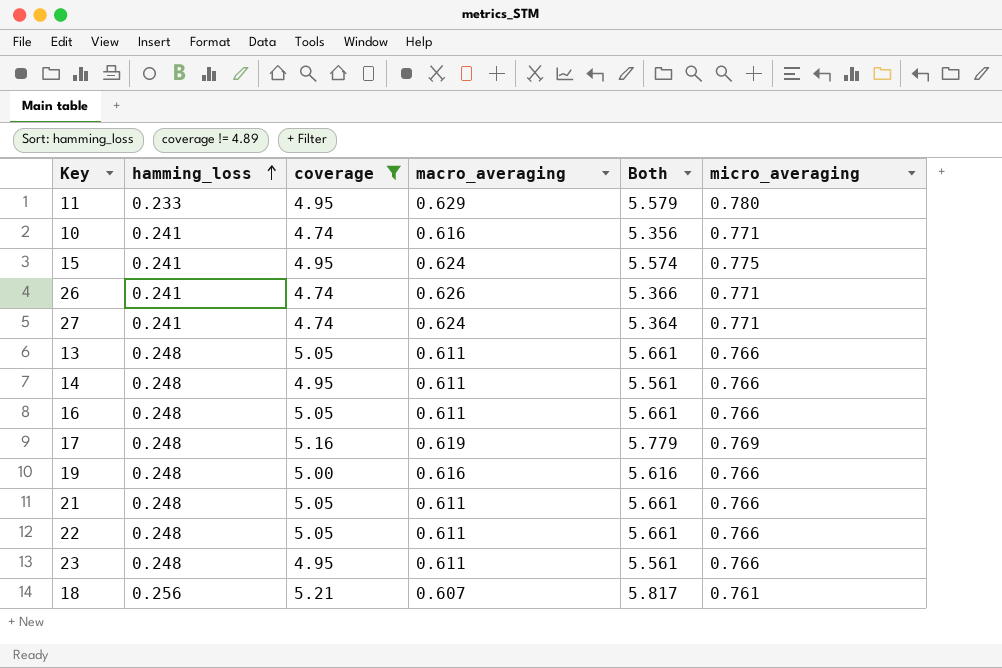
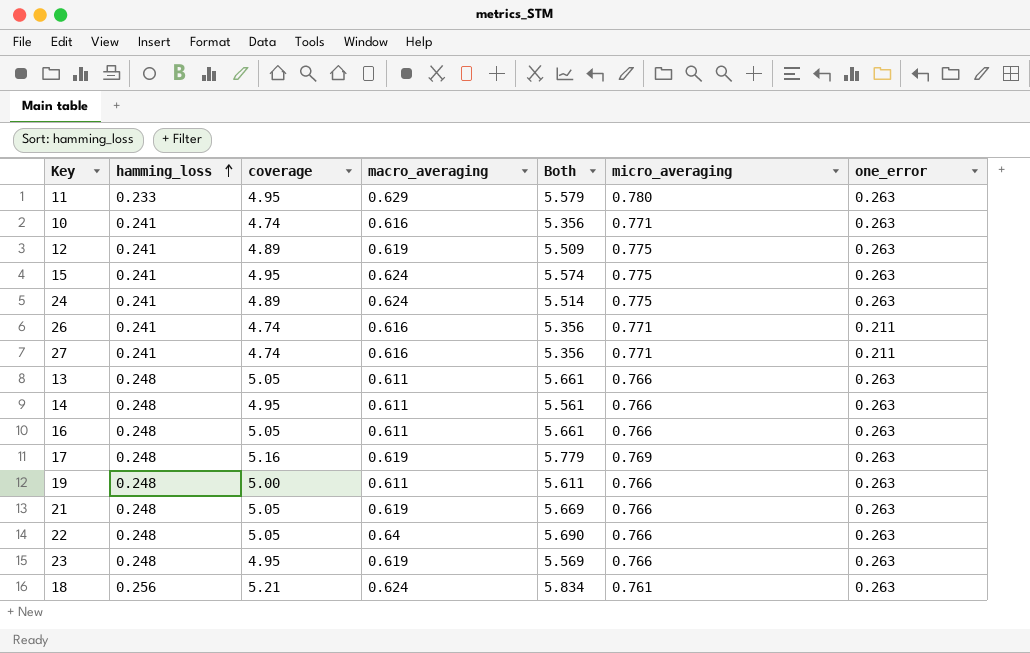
filter: coverage != 4.89 -> none
column one_error | position: none -> 7
26 | macro_averaging: 0.626 -> 0.616
26 | Both: 5.366 -> 5.356
27 | macro_averaging: 0.624 -> 0.616
27 | Both: 5.364 -> 5.356
19 | macro_averaging: 0.616 -> 0.611
19 | Both: 5.616 -> 5.611
21 | macro_averaging: 0.611 -> 0.619
21 | Both: 5.661 -> 5.669
22 | macro_averaging: 0.611 -> 0.64
22 | Both: 5.661 -> 5.690
23 | macro_averaging: 0.611 -> 0.619
23 | Both: 5.561 -> 5.569
18 | macro_averaging: 0.607 -> 0.624
18 | Both: 5.817 -> 5.834

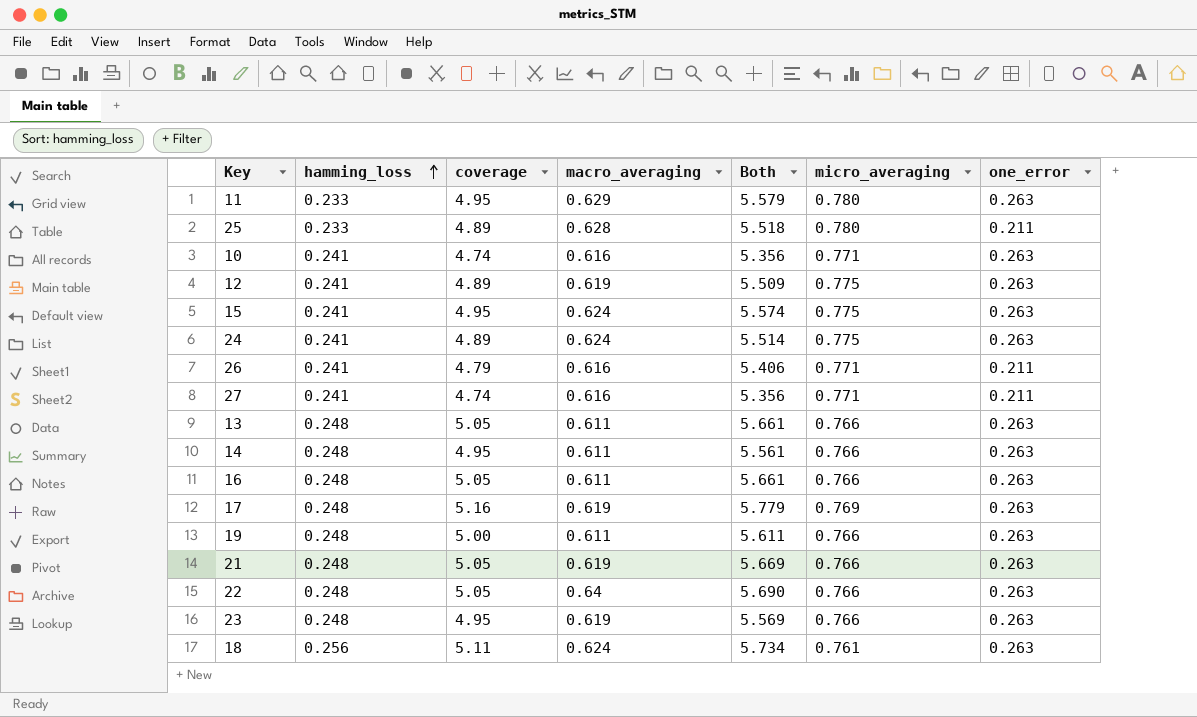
row 25: none -> 0.233 | 4.89 | 0.628 | 5.518 | 0.780 | 0.211
26 | coverage: 4.74 -> 4.79
26 | Both: 5.356 -> 5.406
18 | coverage: 5.21 -> 5.11
18 | Both: 5.834 -> 5.734

